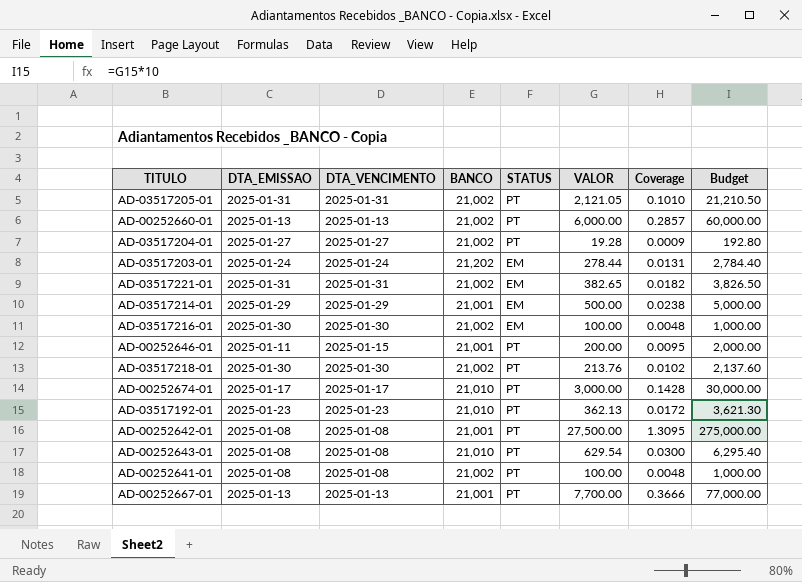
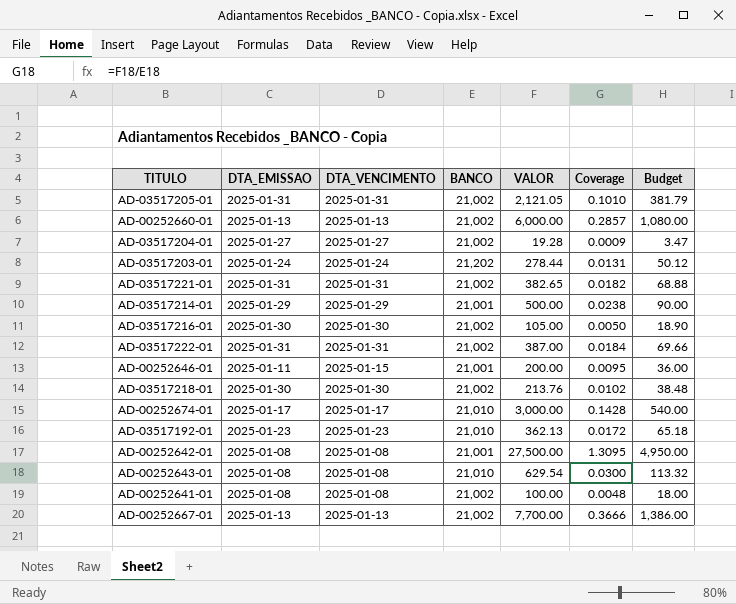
column STATUS | position: 5 -> none
column Budget | formula: [VALOR] * 10 -> [VALOR] * 0.18
AD-03517216-01 | VALOR: 100.00 -> 105.00
AD-03517216-01 | Coverage: 0.0048 -> 0.0050
row AD-03517222-01: none -> 2025-01-31 | 2025-01-31 | 21,002 | 387.00 | 0.0184 | 69.66
AD-00252667-01 | BANCO: 21,001 -> 21,002

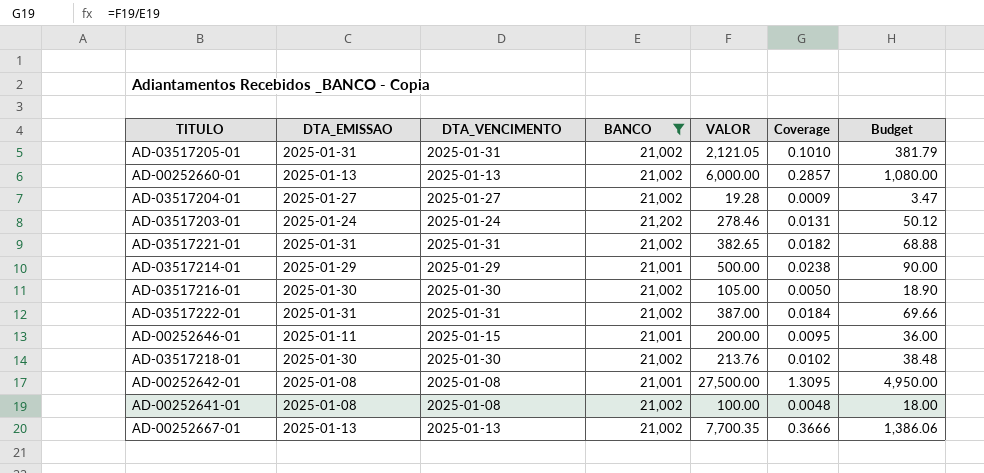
filter: none -> BANCO != 21,010
AD-03517203-01 | VALOR: 278.44 -> 278.46
AD-00252667-01 | VALOR: 7,700.00 -> 7,700.35
AD-00252667-01 | Budget: 1,386.00 -> 1,386.06

